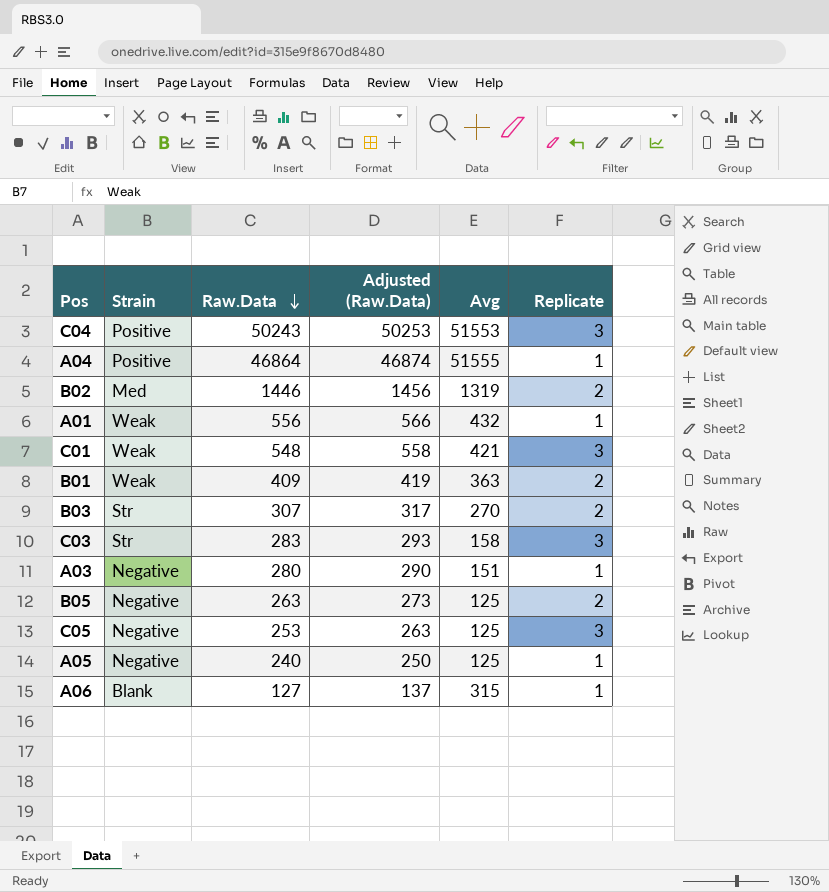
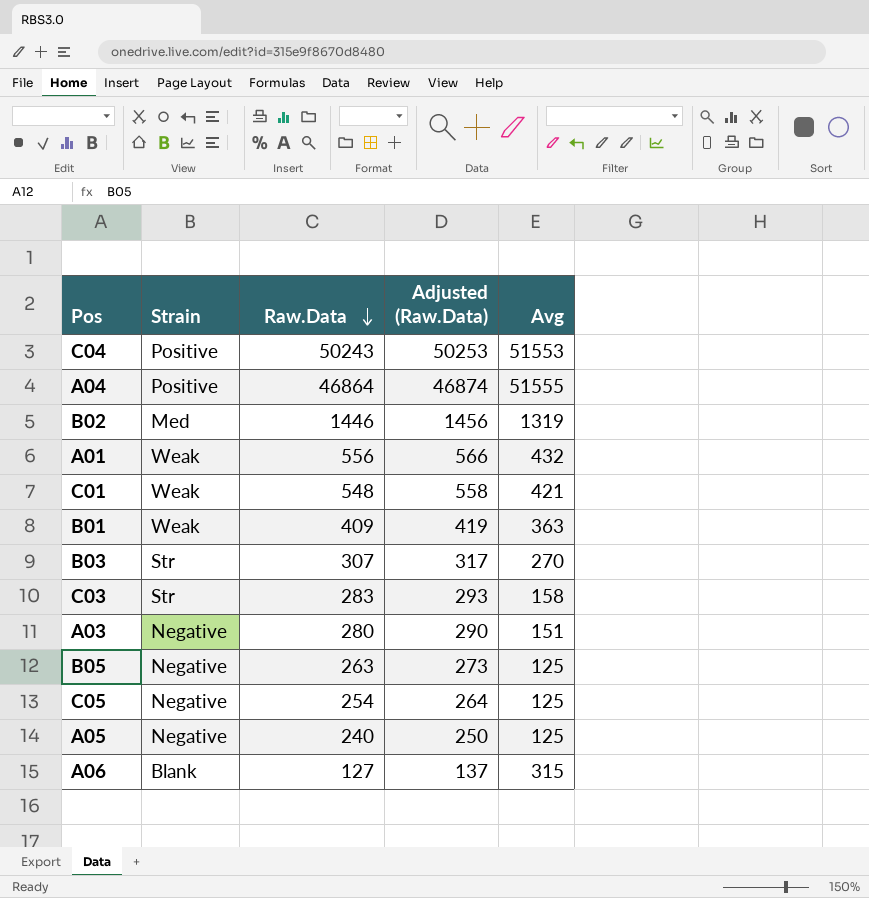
column Replicate | position: 6 -> none
C05 | Raw.Data: 253 -> 254
C05 | Adjusted (Raw.Data): 263 -> 264

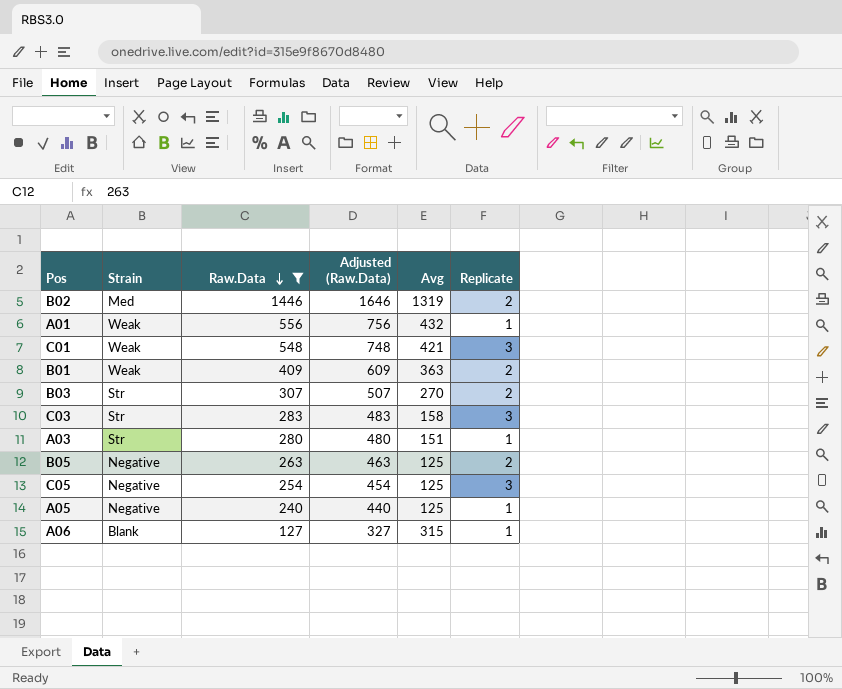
filter: none -> Raw.Data <= 1446
column Adjusted (Raw.Data) | formula: [Raw.Data] + 10 -> [Raw.Data] + 200
column Replicate | position: none -> 6
A03 | Strain: Negative -> Str

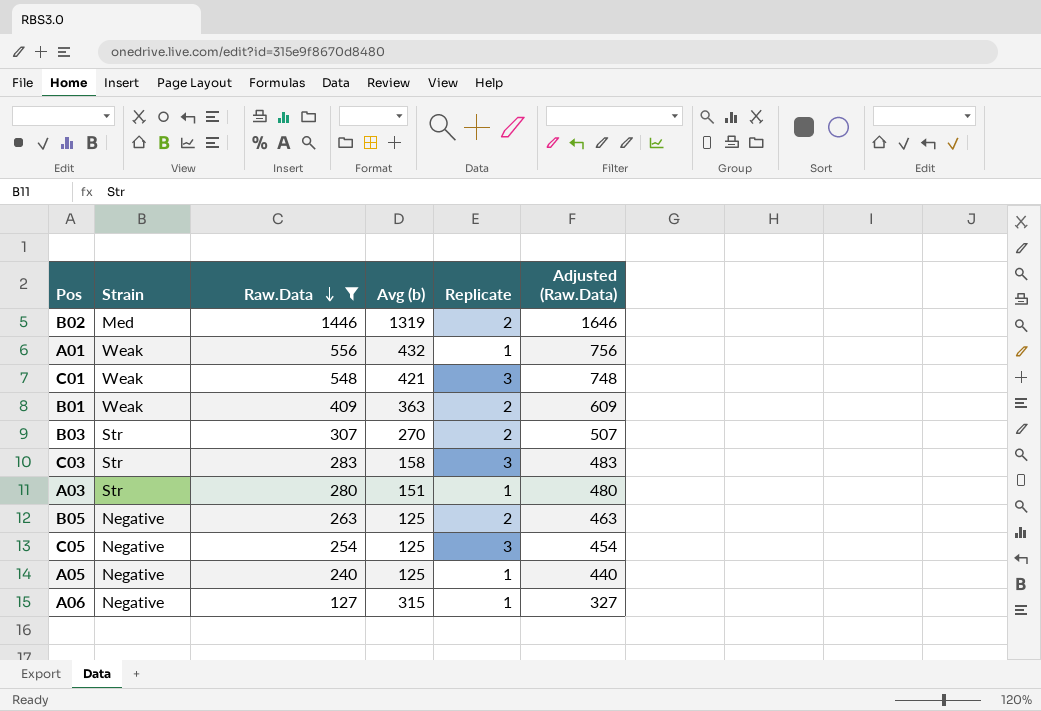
column name: Avg -> Avg (b)
column Adjusted (Raw.Data) | position: 4 -> 6
A06 | Strain: Blank -> Negative

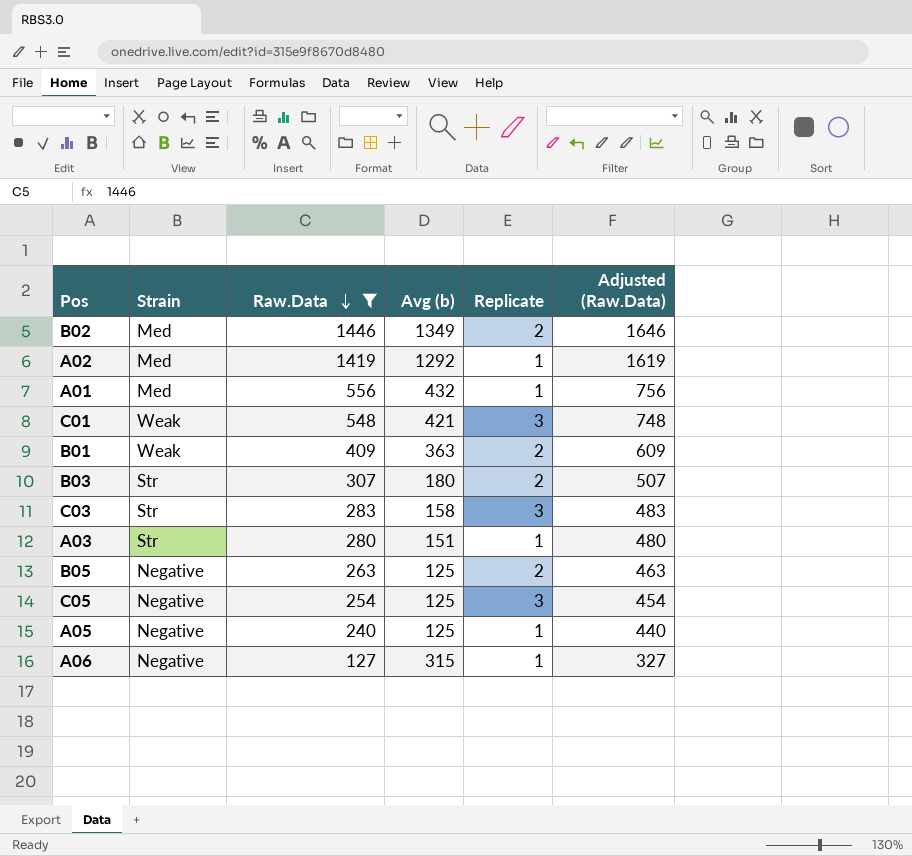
B02 | Avg (b): 1319 -> 1349
row A02: none -> Med | 1419 | 1292 | 1 | 1619
A01 | Strain: Weak -> Med
B03 | Avg (b): 270 -> 180

